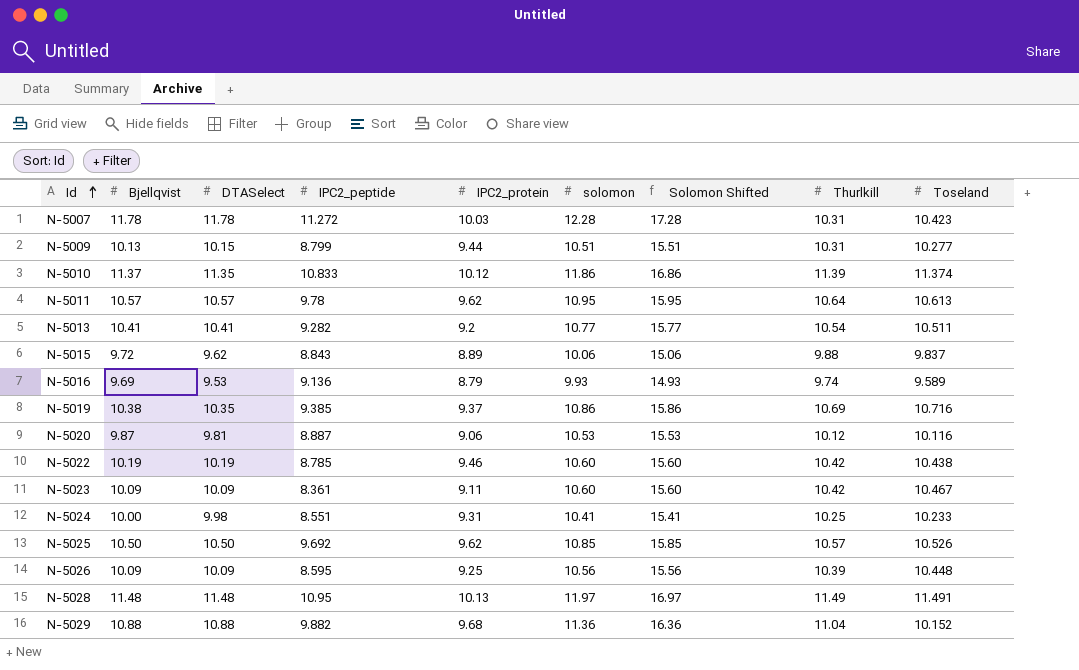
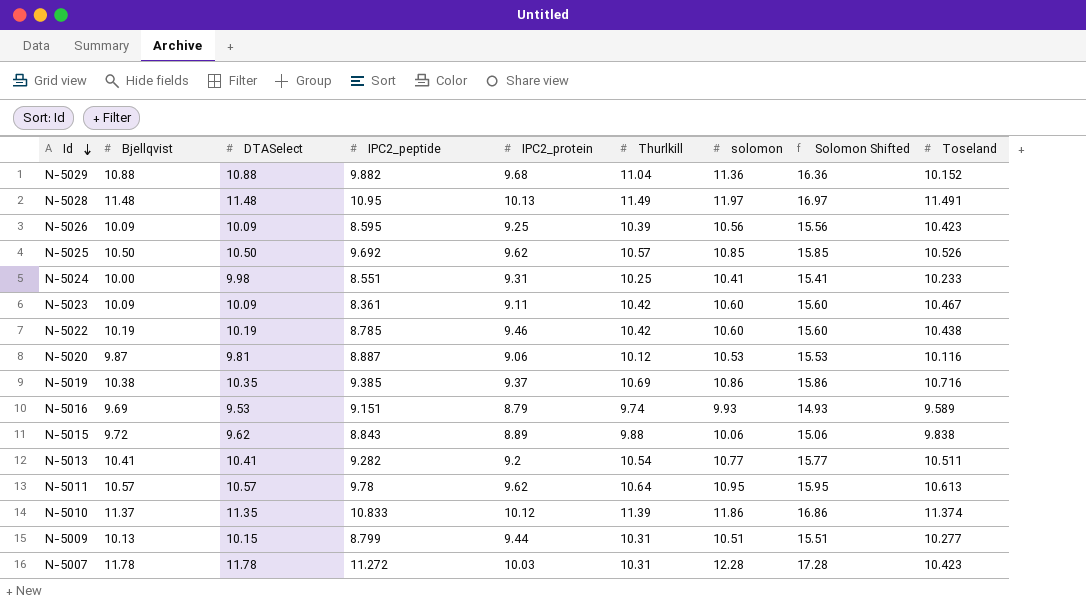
row order: Id ascending -> Id descending
column Thurlkill | position: 8 -> 6
N-5026 | Toseland: 10.448 -> 10.423
N-5016 | IPC2_peptide: 9.136 -> 9.151
N-5015 | Toseland: 9.837 -> 9.838

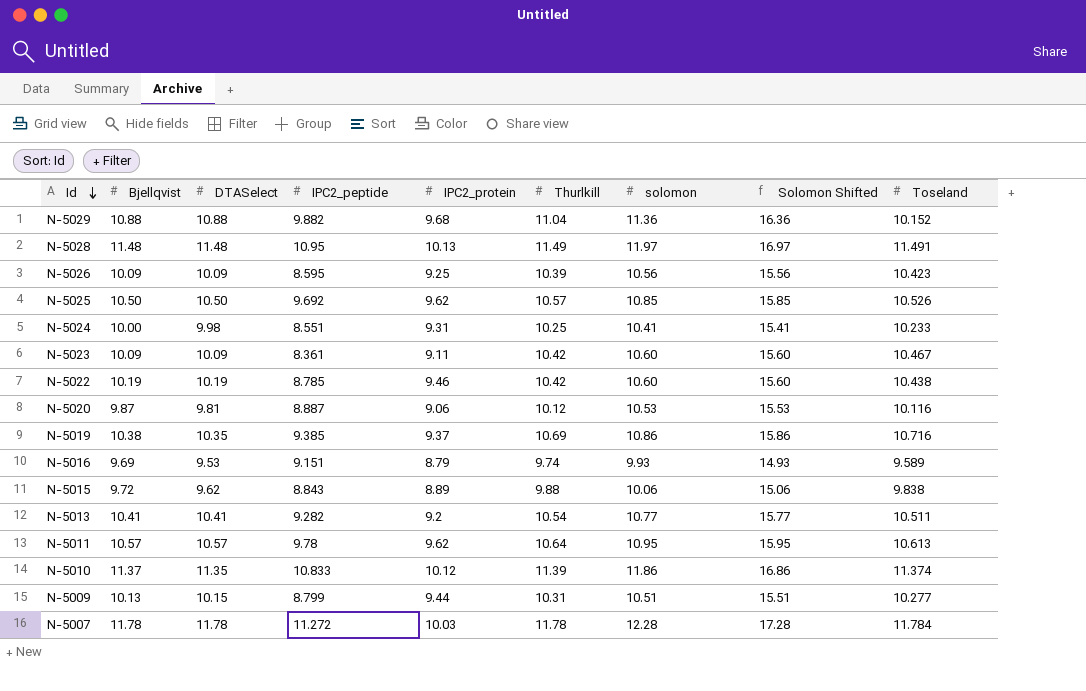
N-5007 | Thurlkill: 10.31 -> 11.78
N-5007 | Toseland: 10.423 -> 11.784

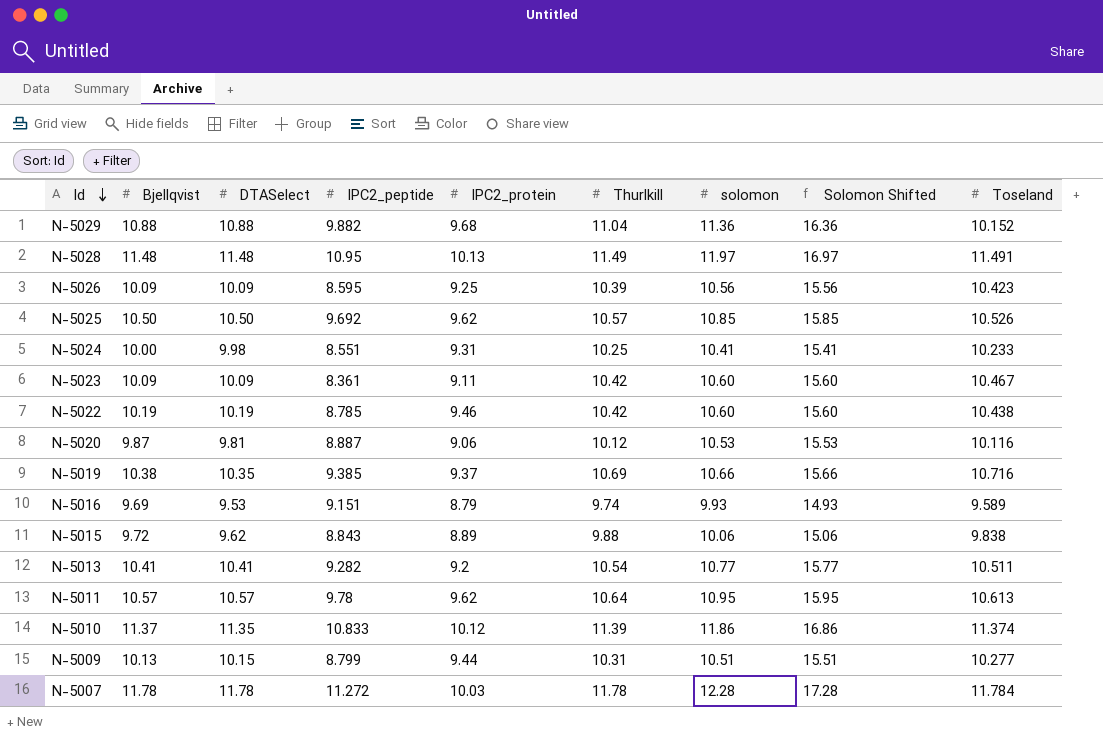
N-5019 | solomon: 10.86 -> 10.66
N-5019 | Solomon Shifted: 15.86 -> 15.66

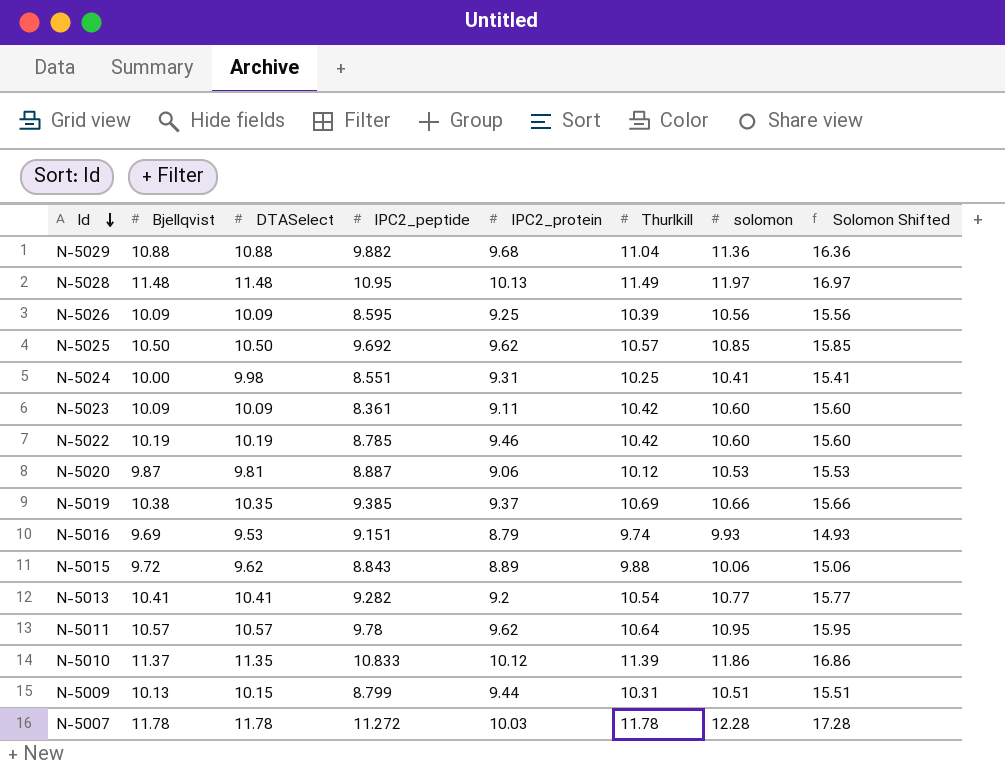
column Toseland | position: 9 -> none

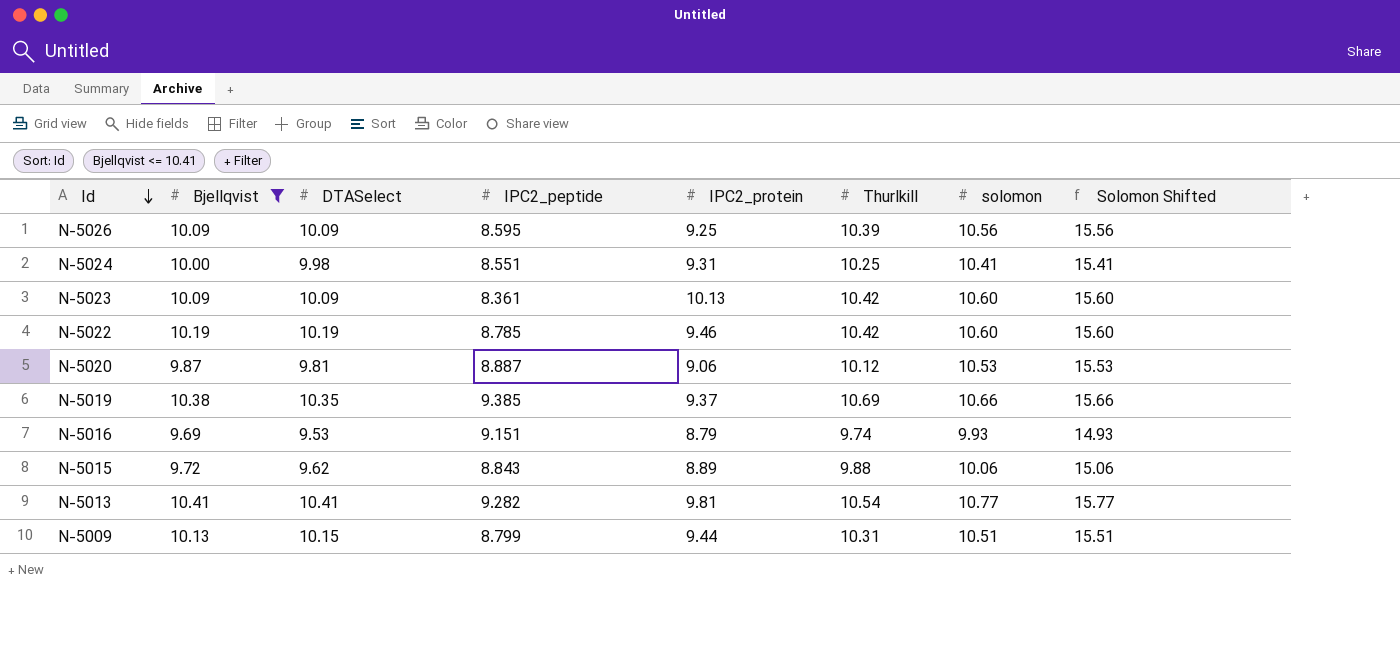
filter: none -> Bjellqvist <= 10.41
N-5023 | IPC2_protein: 9.11 -> 10.13
N-5013 | IPC2_protein: 9.2 -> 9.81

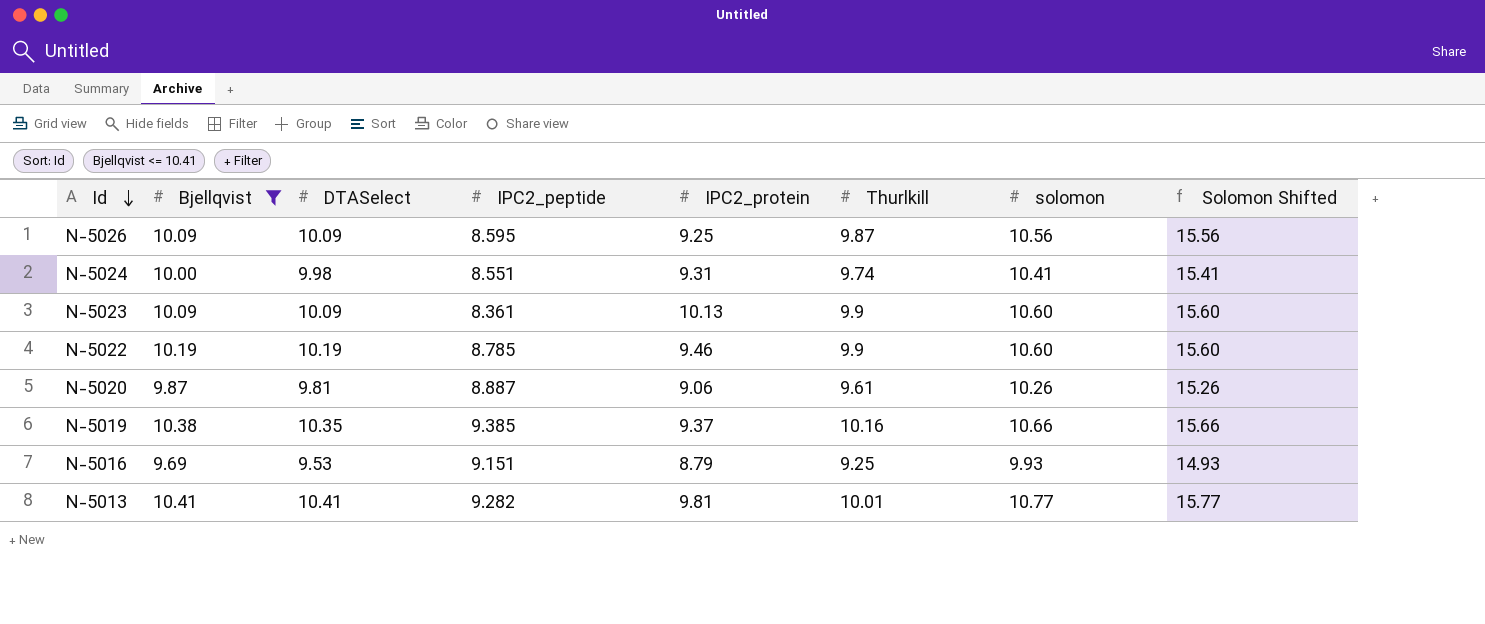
row N-5015: 9.72 | 9.62 | 8.843 | 8.89 | 9.88 | 10.06 | 15.06 -> none
row N-5009: 10.13 | 10.15 | 8.799 | 9.44 | 10.31 | 10.51 | 15.51 -> none
N-5026 | Thurlkill: 10.39 -> 9.87
N-5024 | Thurlkill: 10.25 -> 9.74
N-5023 | Thurlkill: 10.42 -> 9.9
N-5022 | Thurlkill: 10.42 -> 9.9
N-5020 | Thurlkill: 10.12 -> 9.61
N-5020 | solomon: 10.53 -> 10.26
N-5020 | Solomon Shifted: 15.53 -> 15.26
N-5019 | Thurlkill: 10.69 -> 10.16
N-5016 | Thurlkill: 9.74 -> 9.25
N-5013 | Thurlkill: 10.54 -> 10.01

